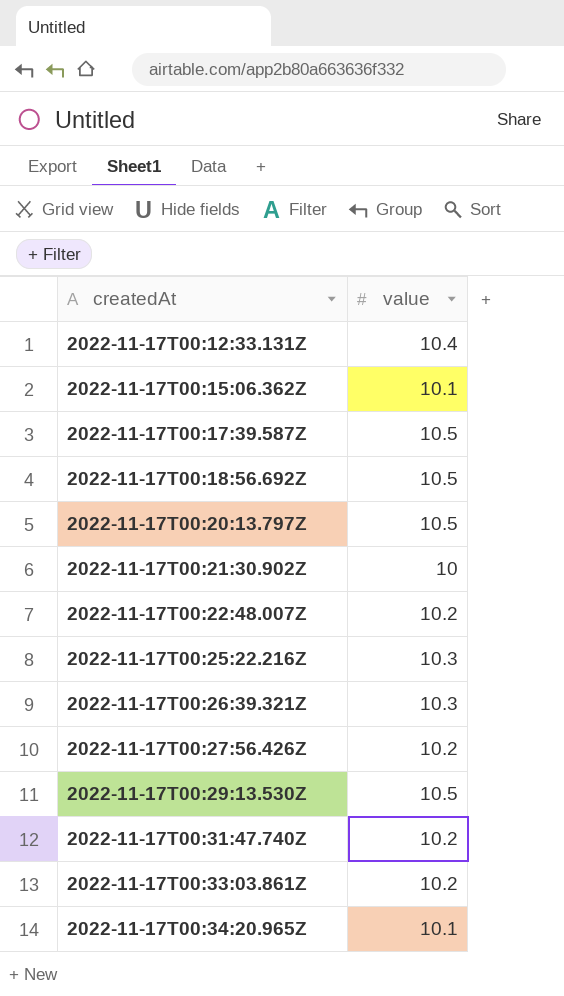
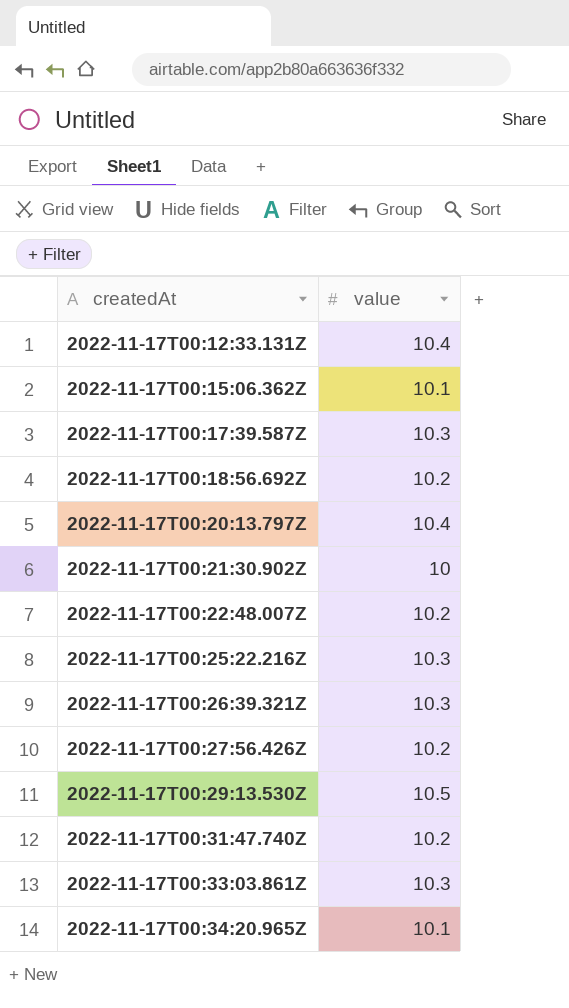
2022-11-17T00:17:39.587Z | value: 10.5 -> 10.3
2022-11-17T00:18:56.692Z | value: 10.5 -> 10.2
2022-11-17T00:20:13.797Z | value: 10.5 -> 10.4
2022-11-17T00:33:03.861Z | value: 10.2 -> 10.3

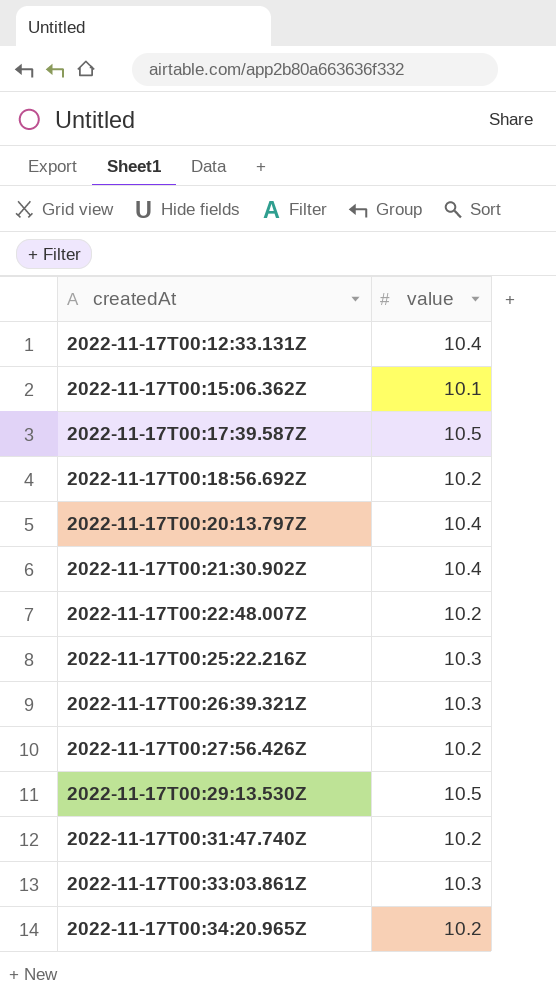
2022-11-17T00:17:39.587Z | value: 10.3 -> 10.5
2022-11-17T00:21:30.902Z | value: 10 -> 10.4
2022-11-17T00:34:20.965Z | value: 10.1 -> 10.2

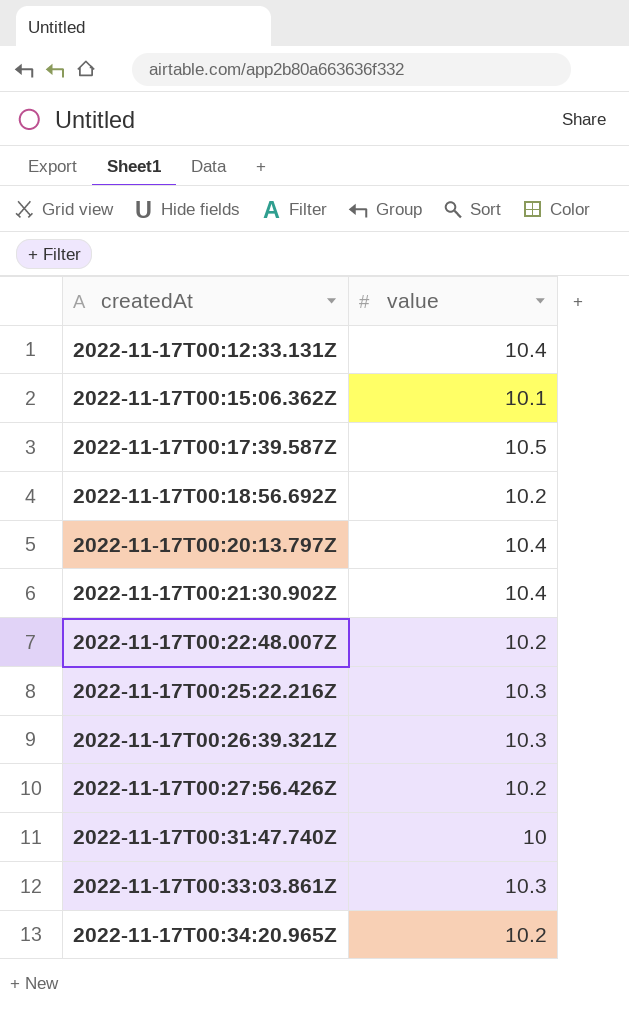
row 2022-11-17T00:29:13.530Z: 10.5 -> none
2022-11-17T00:31:47.740Z | value: 10.2 -> 10

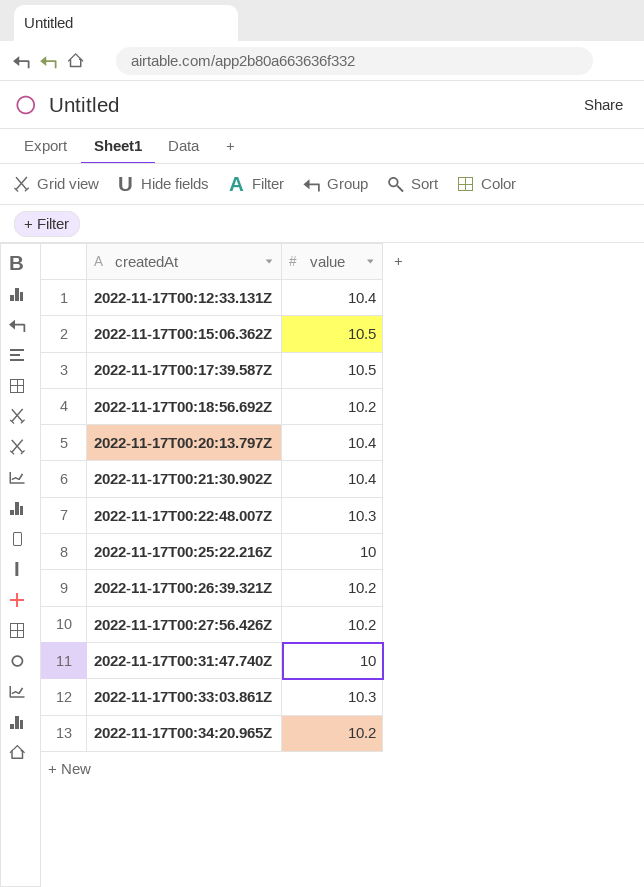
2022-11-17T00:15:06.362Z | value: 10.1 -> 10.5
2022-11-17T00:22:48.007Z | value: 10.2 -> 10.3
2022-11-17T00:25:22.216Z | value: 10.3 -> 10
2022-11-17T00:26:39.321Z | value: 10.3 -> 10.2

